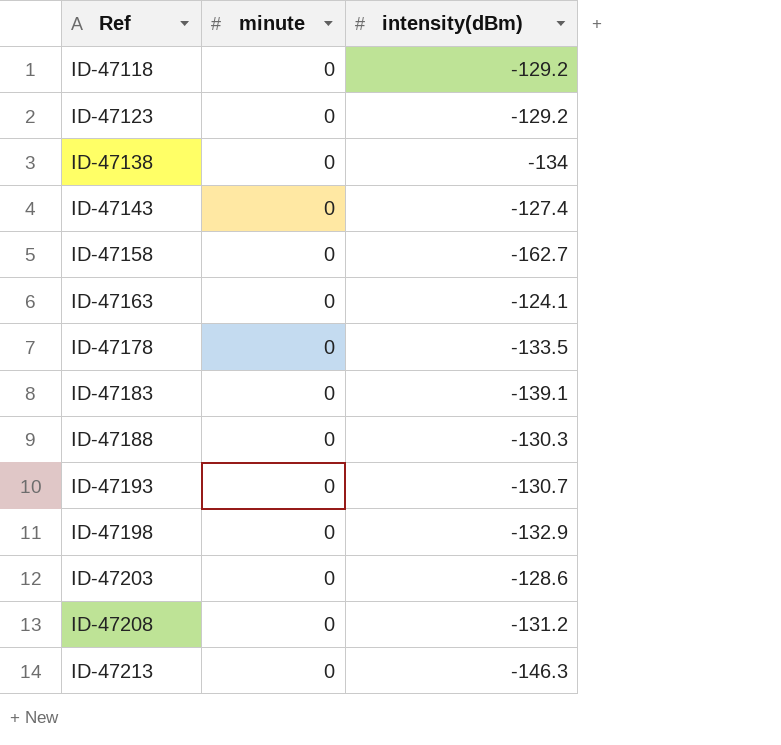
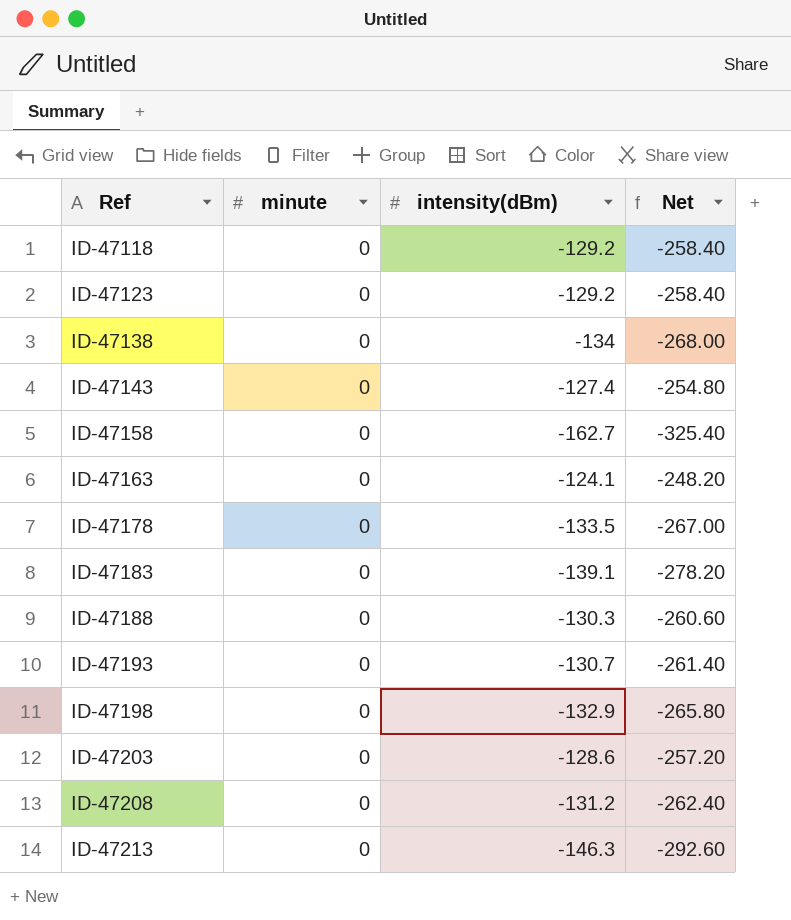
column Net | formula: none -> [intensity(dBm)] * 2

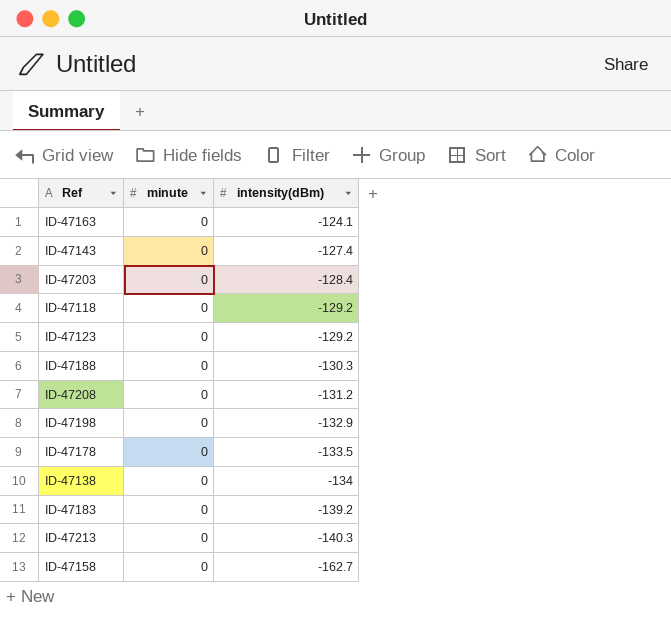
row order: Ref ascending -> intensity(dBm) descending
column Net | formula: [intensity(dBm)] * 2 -> none
row ID-47193: 0 | -130.7 | -261.40 -> none
ID-47203 | intensity(dBm): -128.6 -> -128.4
ID-47183 | intensity(dBm): -139.1 -> -139.2
ID-47213 | intensity(dBm): -146.3 -> -140.3

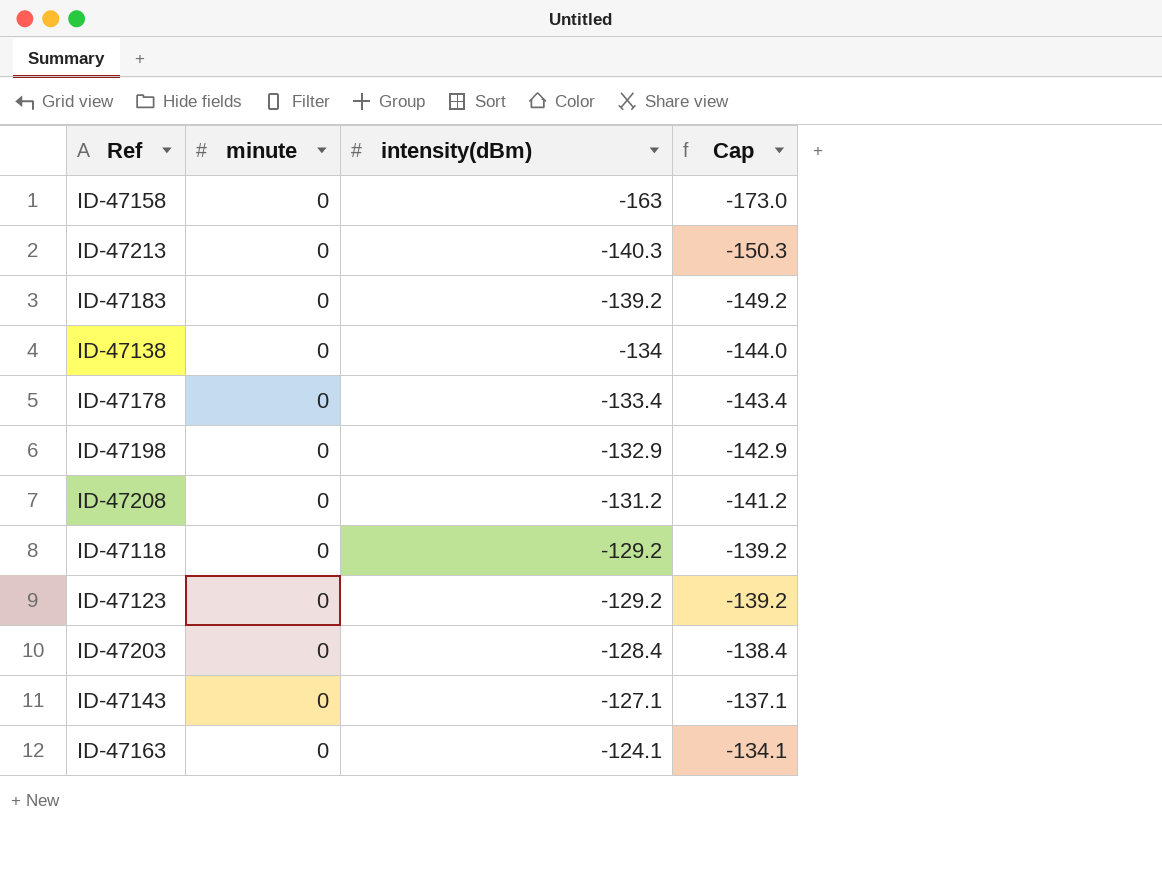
row order: intensity(dBm) descending -> intensity(dBm) ascending
column Cap | formula: none -> [intensity(dBm)] - 10
row ID-47188: 0 | -130.3 -> none
ID-47158 | intensity(dBm): -162.7 -> -163
ID-47178 | intensity(dBm): -133.5 -> -133.4
ID-47143 | intensity(dBm): -127.4 -> -127.1

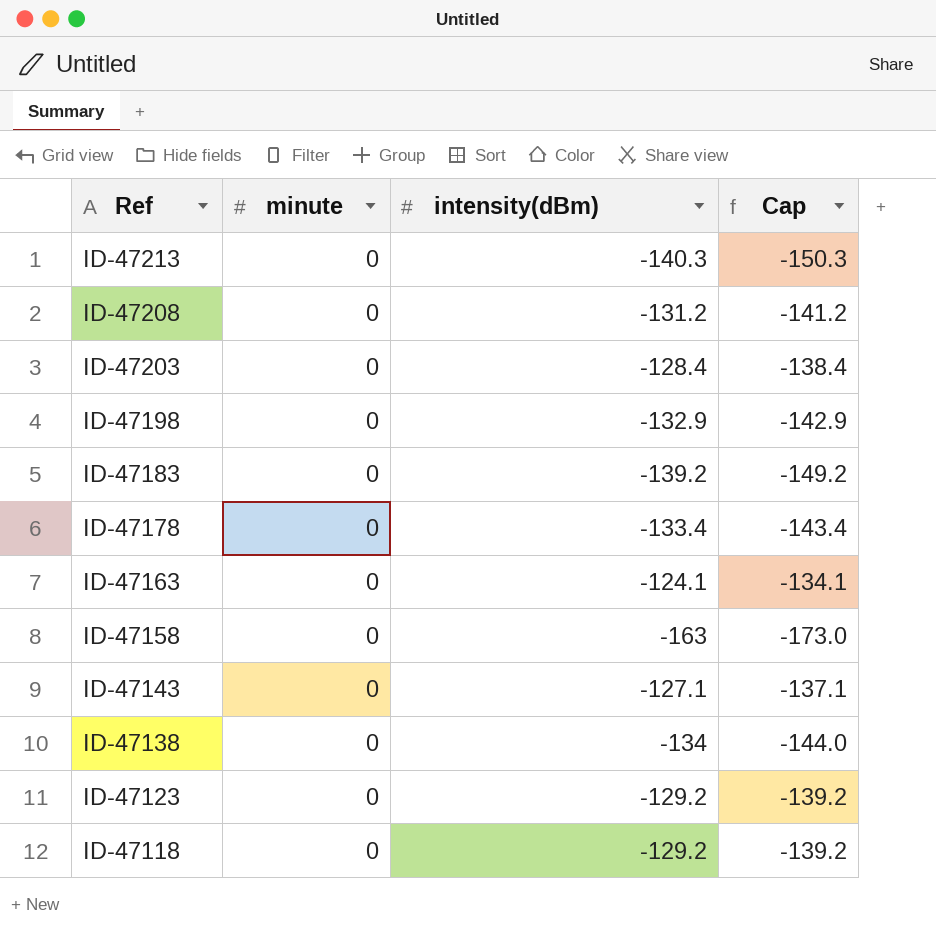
row order: intensity(dBm) ascending -> Ref descending

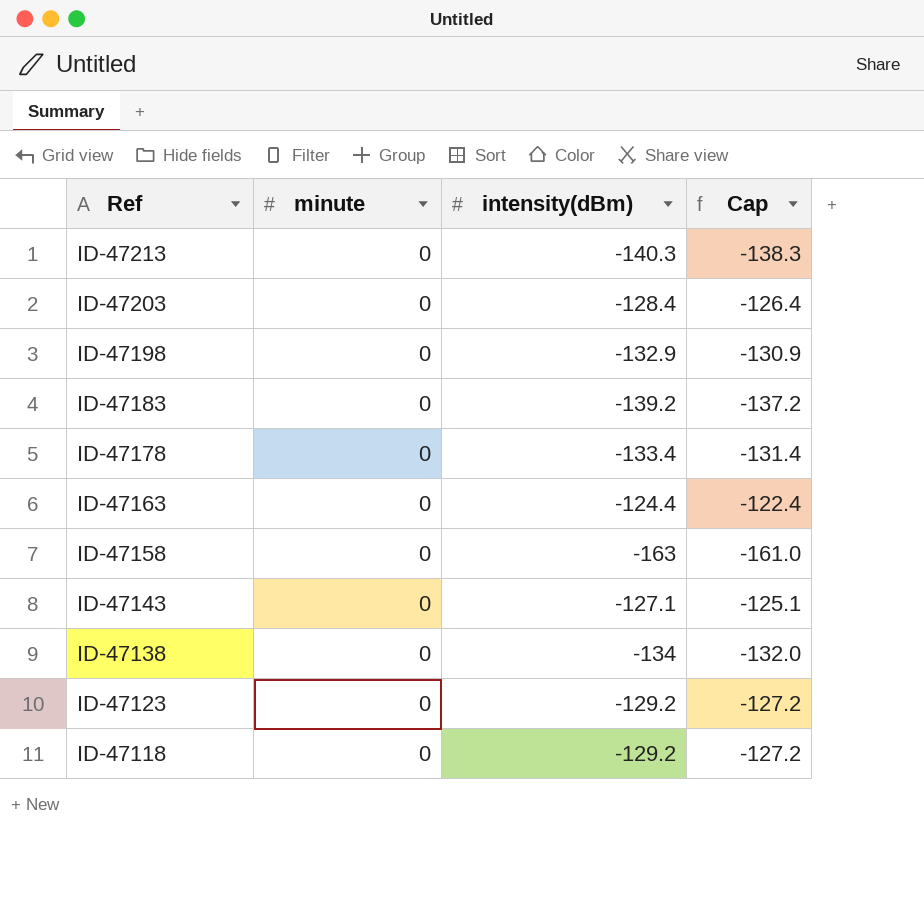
column Cap | formula: [intensity(dBm)] - 10 -> [intensity(dBm)] + 2
row ID-47208: 0 | -131.2 | -141.2 -> none
ID-47163 | intensity(dBm): -124.1 -> -124.4

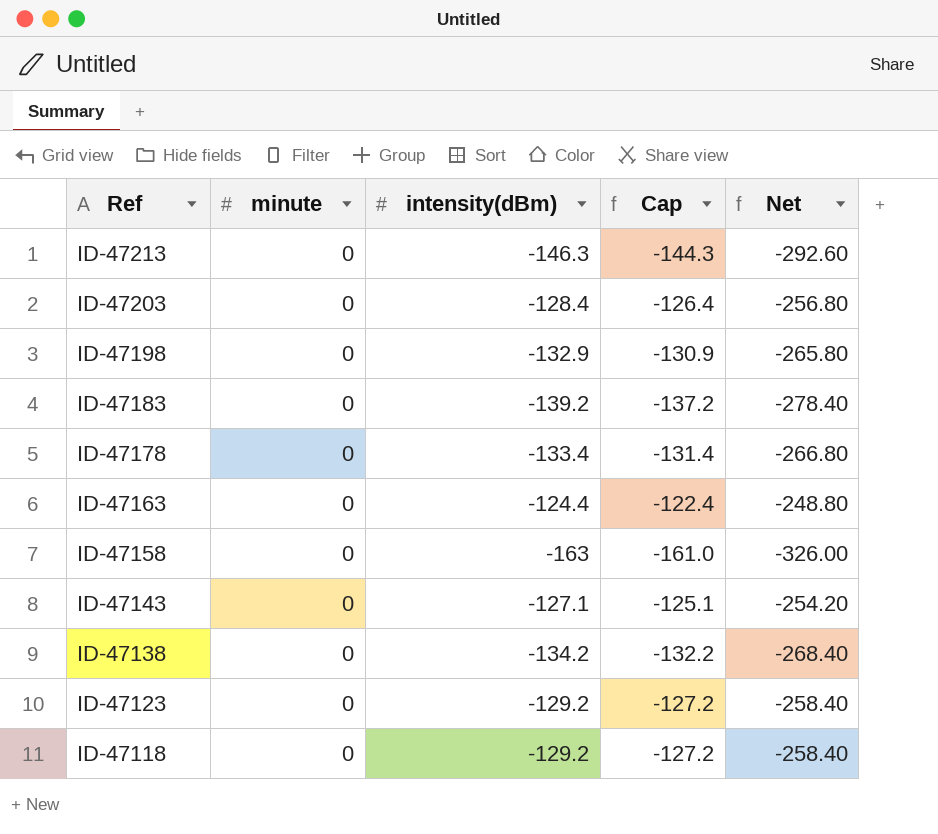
column Net | formula: none -> [intensity(dBm)] * 2
ID-47213 | intensity(dBm): -140.3 -> -146.3
ID-47213 | Cap: -138.3 -> -144.3
ID-47138 | intensity(dBm): -134 -> -134.2
ID-47138 | Cap: -132.0 -> -132.2

